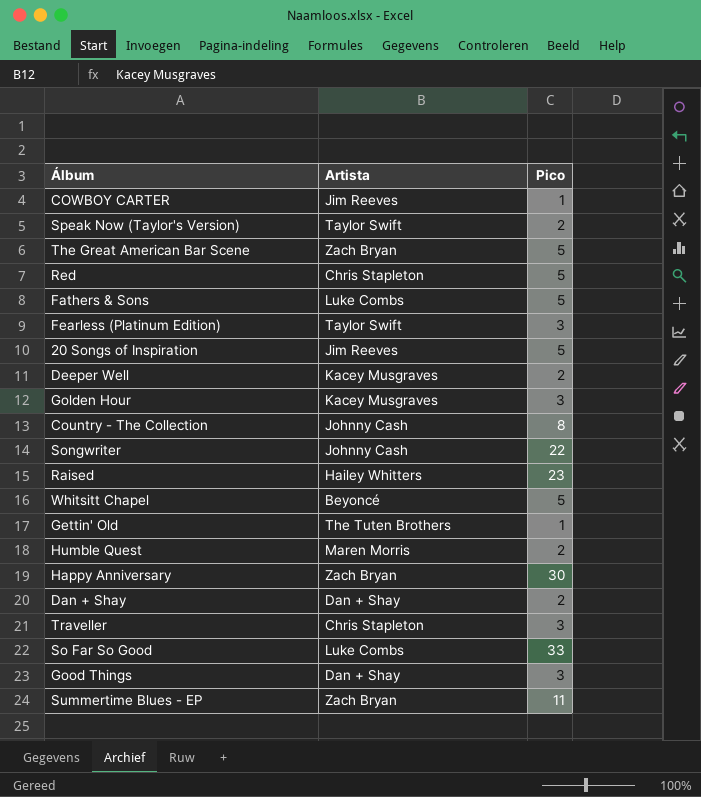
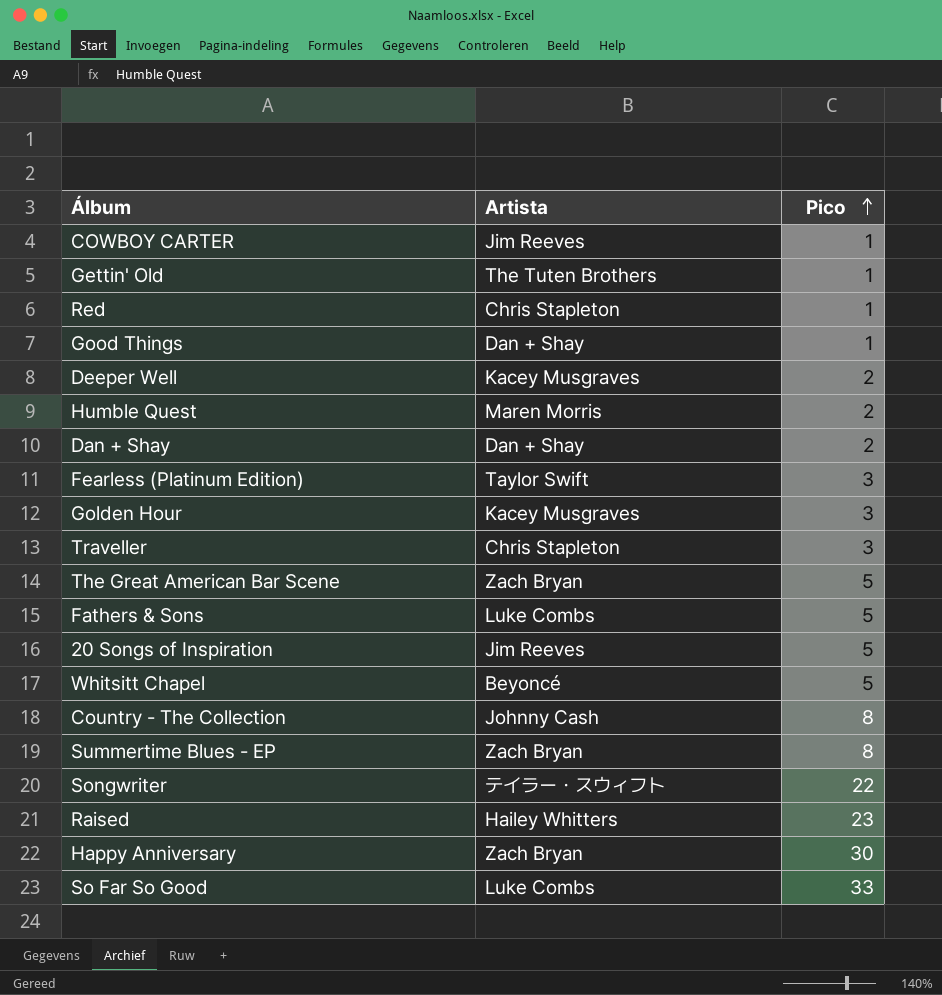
row order: none -> Pico ascending
row Speak Now (Taylor's Version): Taylor Swift | 2 -> none
Red | Pico: 5 -> 1
Good Things | Pico: 3 -> 1
Summertime Blues - EP | Pico: 11 -> 8
Songwriter | Artista: Johnny Cash -> テイラー・スウィフト

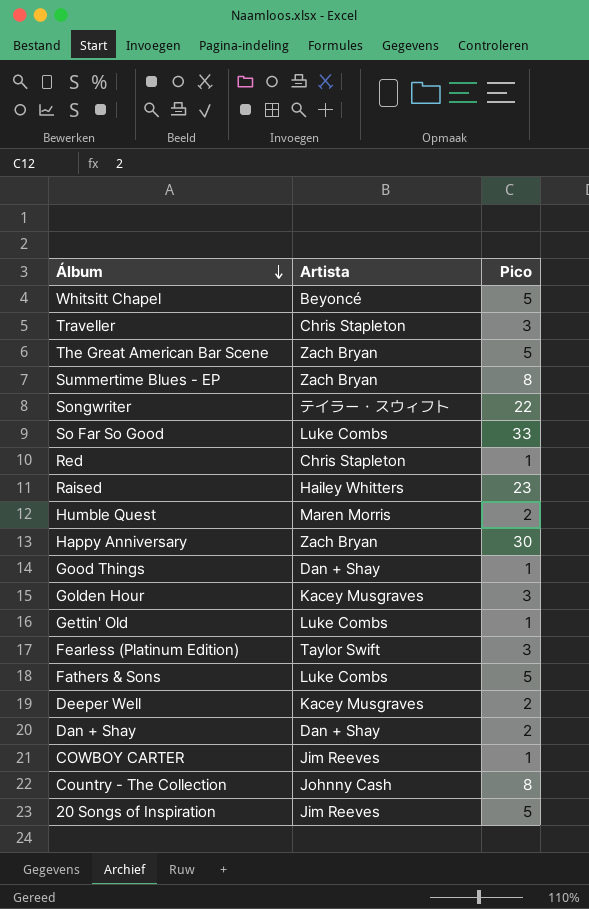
row order: Pico ascending -> Álbum descending
Gettin' Old | Artista: The Tuten Brothers -> Luke Combs

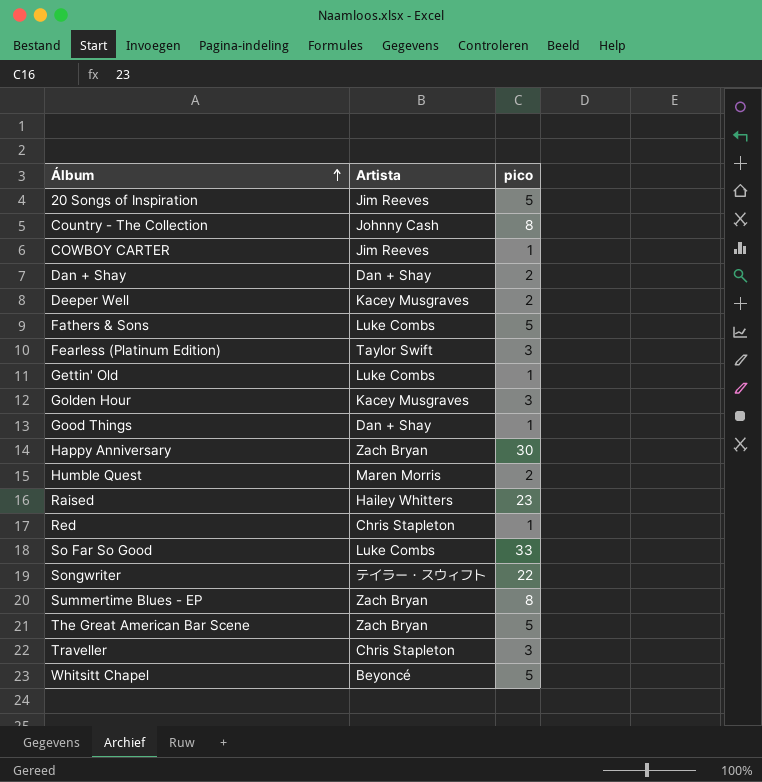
row order: Álbum descending -> Álbum ascending
column name: Pico -> pico

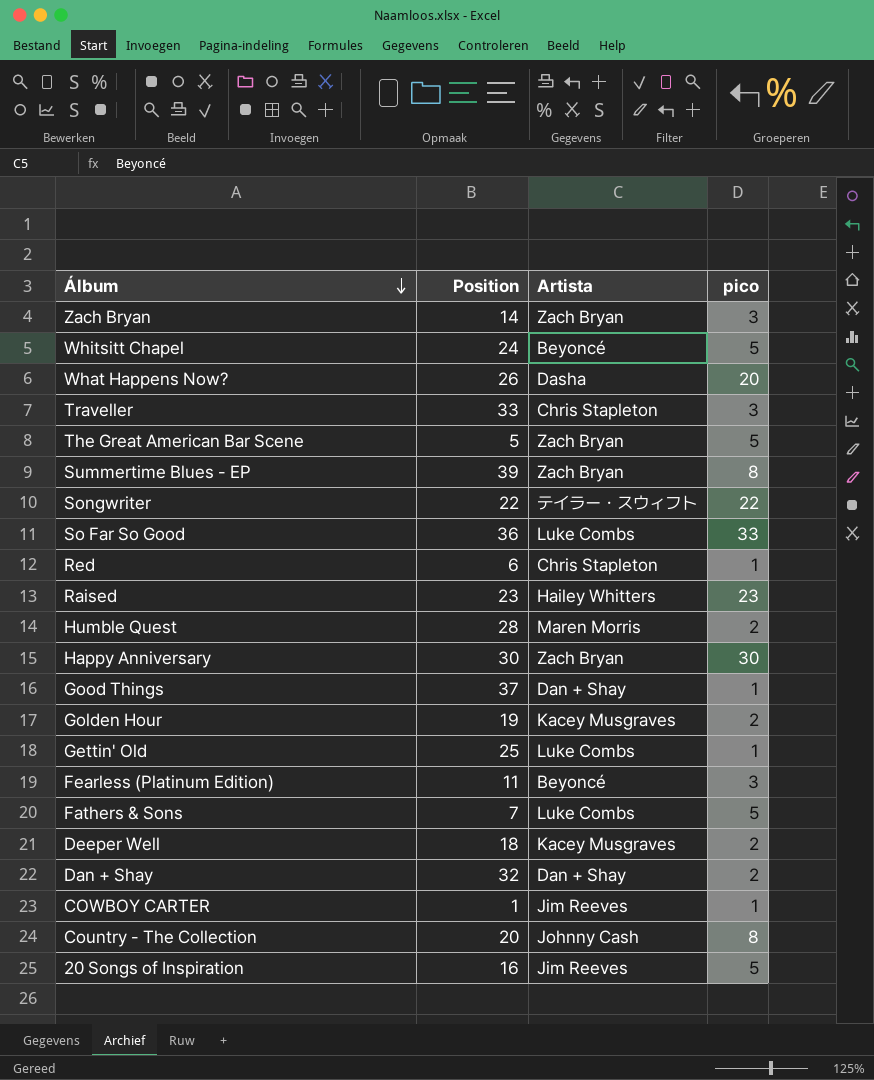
row order: Álbum ascending -> Álbum descending
column Position | position: none -> 2
row Zach Bryan: none -> 14 | Zach Bryan | 3
row What Happens Now?: none -> 26 | Dasha | 20
Golden Hour | pico: 3 -> 2
Fearless (Platinum Edition) | Artista: Taylor Swift -> Beyoncé

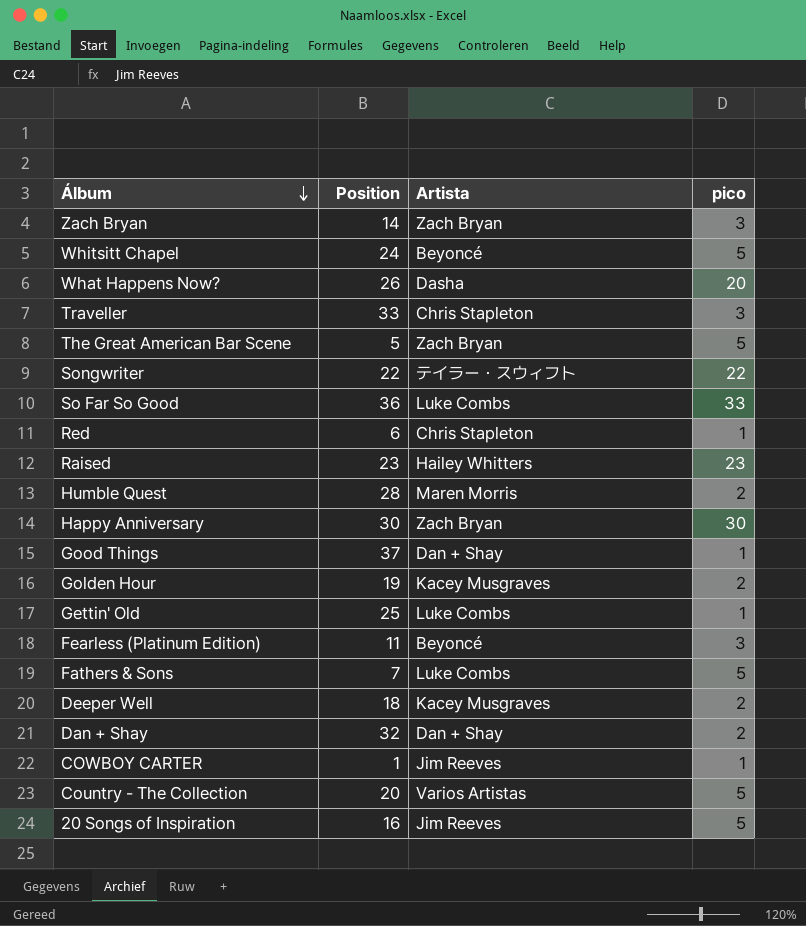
row Summertime Blues - EP: 39 | Zach Bryan | 8 -> none
Country - The Collection | Artista: Johnny Cash -> Varios Artistas
Country - The Collection | pico: 8 -> 5

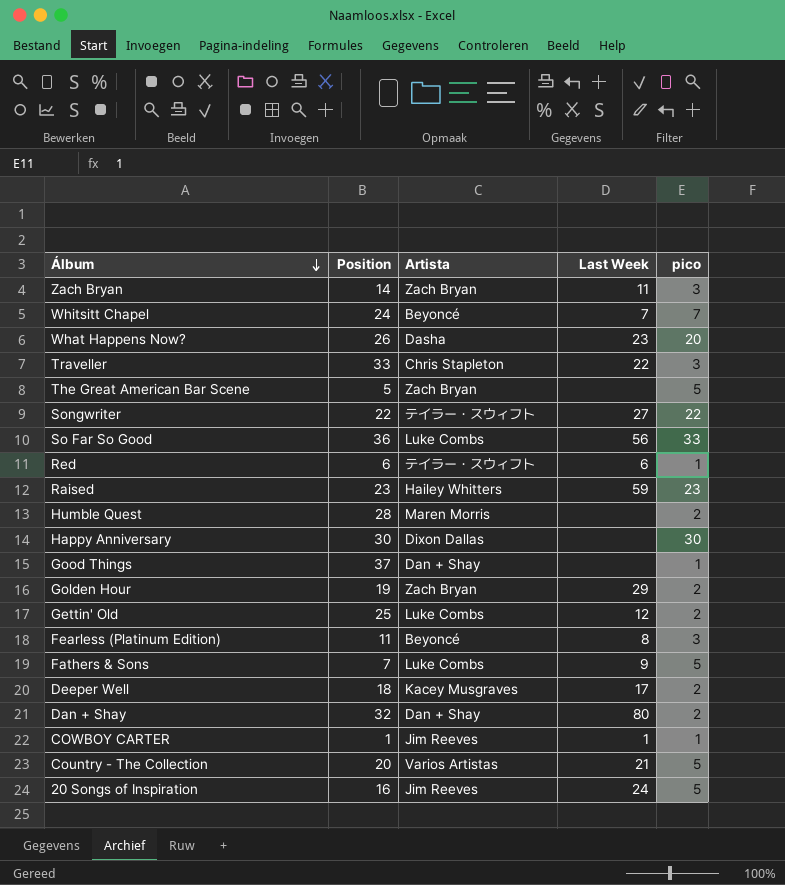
column Last Week | position: none -> 4
Whitsitt Chapel | pico: 5 -> 7
Red | Artista: Chris Stapleton -> テイラー・スウィフト
Happy Anniversary | Artista: Zach Bryan -> Dixon Dallas
Golden Hour | Artista: Kacey Musgraves -> Zach Bryan
Gettin' Old | pico: 1 -> 2

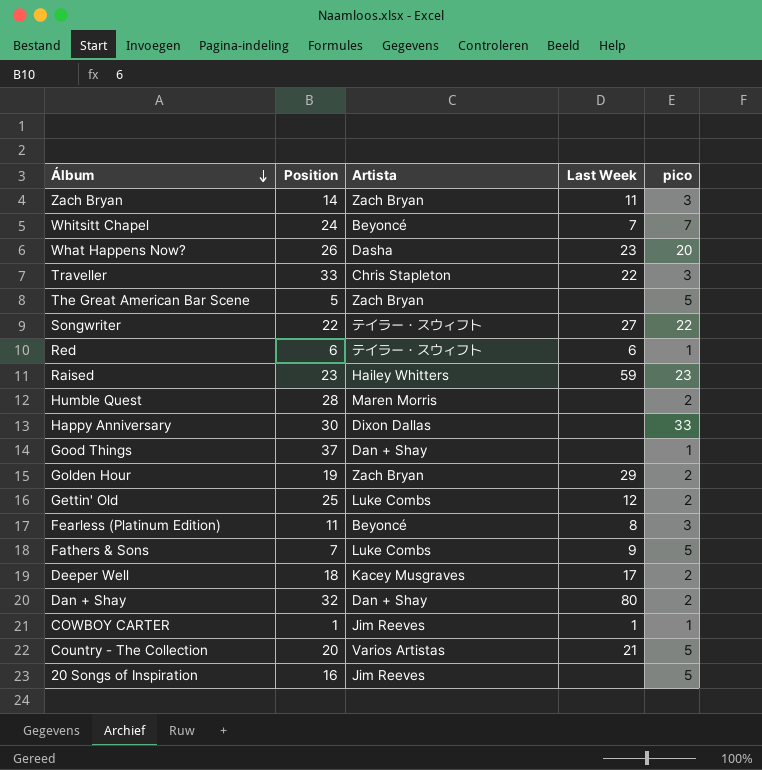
row So Far So Good: 36 | Luke Combs | 56 | 33 -> none
Happy Anniversary | pico: 30 -> 33
20 Songs of Inspiration | Last Week: 24 -> none

